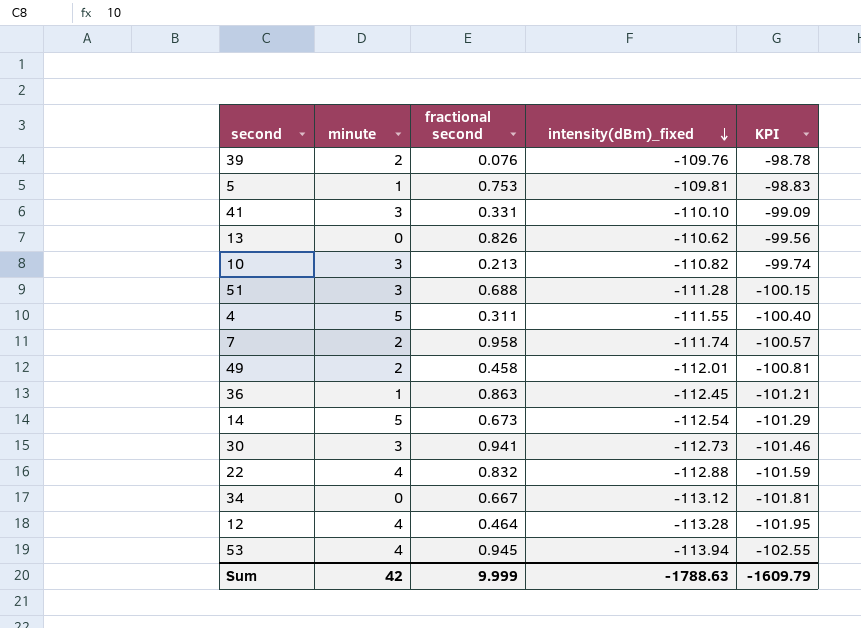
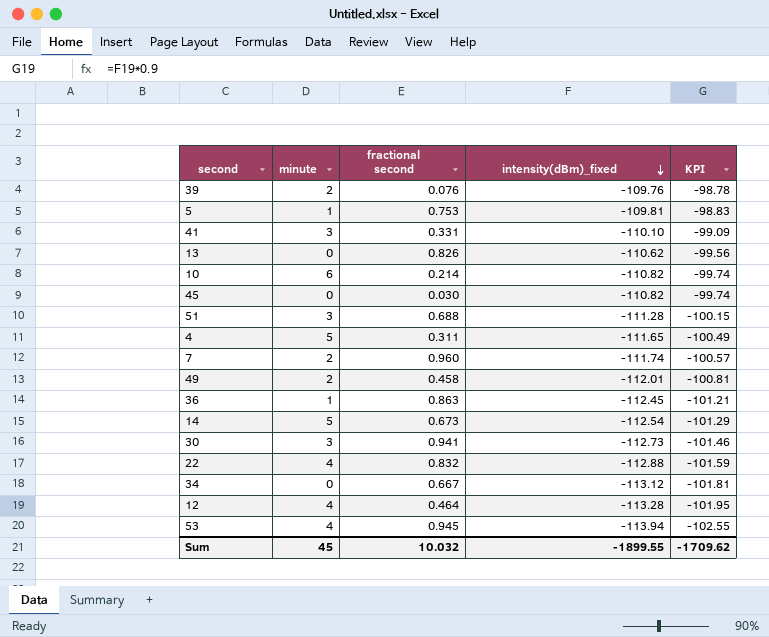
10 | minute: 3 -> 6
10 | fractional second: 0.213 -> 0.214
row 45: none -> 0 | 0.030 | -110.82 | -99.74
4 | intensity(dBm)_fixed: -111.55 -> -111.65
4 | KPI: -100.40 -> -100.49
7 | fractional second: 0.958 -> 0.960
Sum | minute: 42 -> 45
Sum | fractional second: 9.999 -> 10.032
Sum | intensity(dBm)_fixed: -1788.63 -> -1899.55
Sum | KPI: -1609.79 -> -1709.62

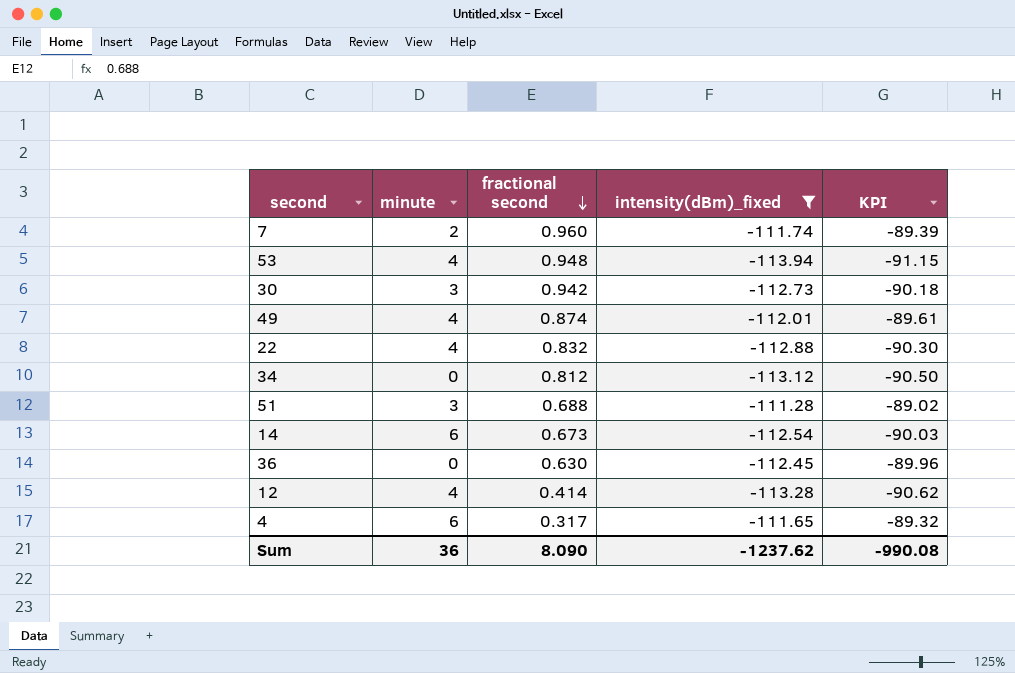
filter: none -> intensity(dBm)_fixed <= -111.28
row order: intensity(dBm)_fixed descending -> fractional second descending
column KPI | formula: [intensity(dBm)_fixed] * 0.9 -> [intensity(dBm)_fixed] * 0.8
53 | fractional second: 0.945 -> 0.948
30 | fractional second: 0.941 -> 0.942
49 | minute: 2 -> 4
49 | fractional second: 0.458 -> 0.874
34 | fractional second: 0.667 -> 0.812
14 | minute: 5 -> 6
36 | minute: 1 -> 0
36 | fractional second: 0.863 -> 0.630
12 | fractional second: 0.464 -> 0.414
4 | minute: 5 -> 6
4 | fractional second: 0.311 -> 0.317
Sum | minute: 45 -> 36
Sum | fractional second: 10.032 -> 8.090
Sum | intensity(dBm)_fixed: -1899.55 -> -1237.62
Sum | KPI: -1709.62 -> -990.08

